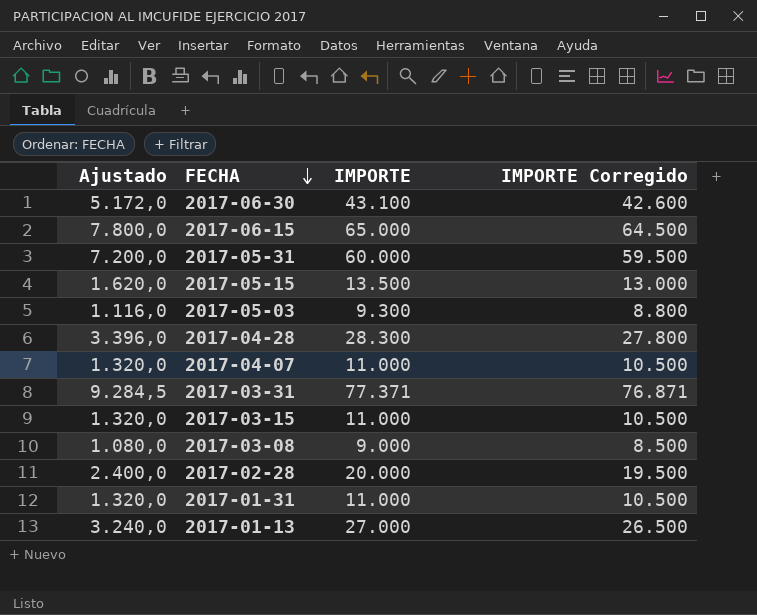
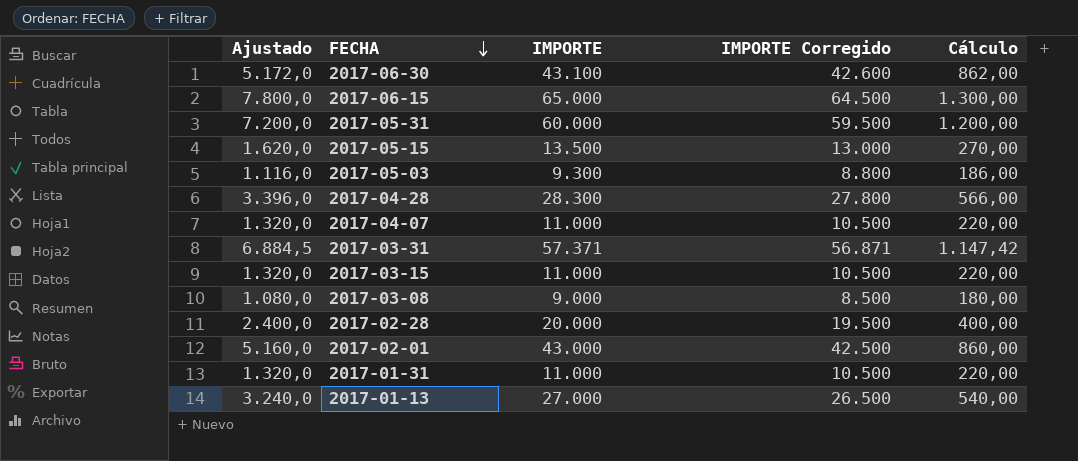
column Cálculo | formula: none -> [IMPORTE] * 0,02
2017-03-31 | Ajustado: 9.284,5 -> 6.884,5
2017-03-31 | IMPORTE: 77.371 -> 57.371
2017-03-31 | IMPORTE Corregido: 76.871 -> 56.871
row 2017-02-01: none -> 5.160,0 | 43.000 | 42.500 | 860,00

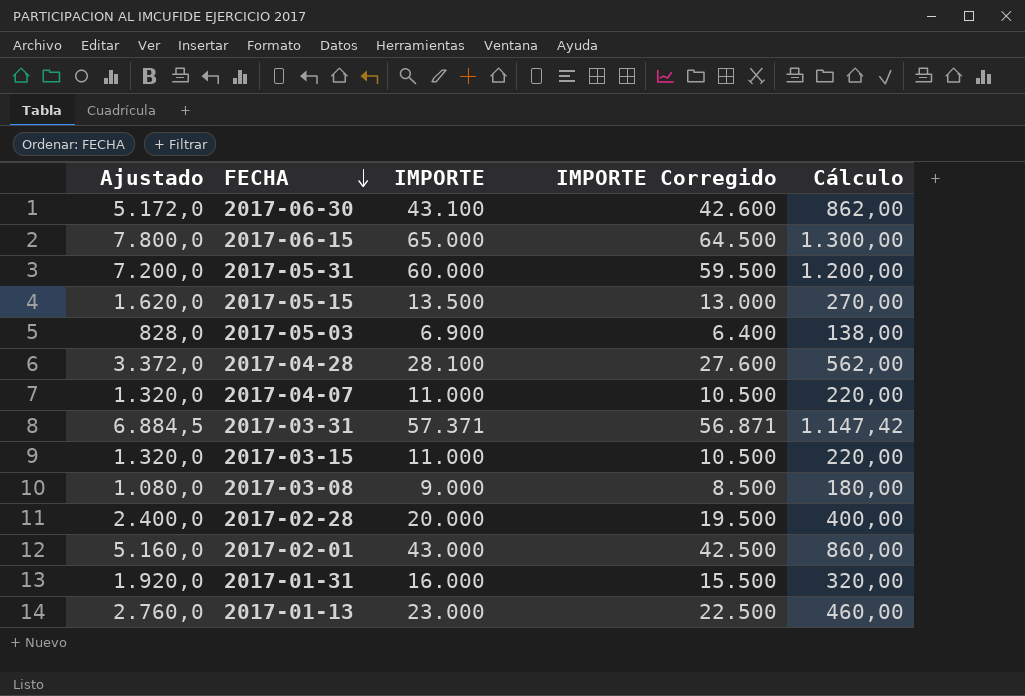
2017-05-03 | Ajustado: 1.116,0 -> 828,0
2017-05-03 | IMPORTE: 9.300 -> 6.900
2017-05-03 | IMPORTE Corregido: 8.800 -> 6.400
2017-05-03 | Cálculo: 186,00 -> 138,00
2017-04-28 | Ajustado: 3.396,0 -> 3.372,0
2017-04-28 | IMPORTE: 28.300 -> 28.100
2017-04-28 | IMPORTE Corregido: 27.800 -> 27.600
2017-04-28 | Cálculo: 566,00 -> 562,00
2017-01-31 | Ajustado: 1.320,0 -> 1.920,0
2017-01-31 | IMPORTE: 11.000 -> 16.000
2017-01-31 | IMPORTE Corregido: 10.500 -> 15.500
2017-01-31 | Cálculo: 220,00 -> 320,00
2017-01-13 | Ajustado: 3.240,0 -> 2.760,0
2017-01-13 | IMPORTE: 27.000 -> 23.000
2017-01-13 | IMPORTE Corregido: 26.500 -> 22.500
2017-01-13 | Cálculo: 540,00 -> 460,00

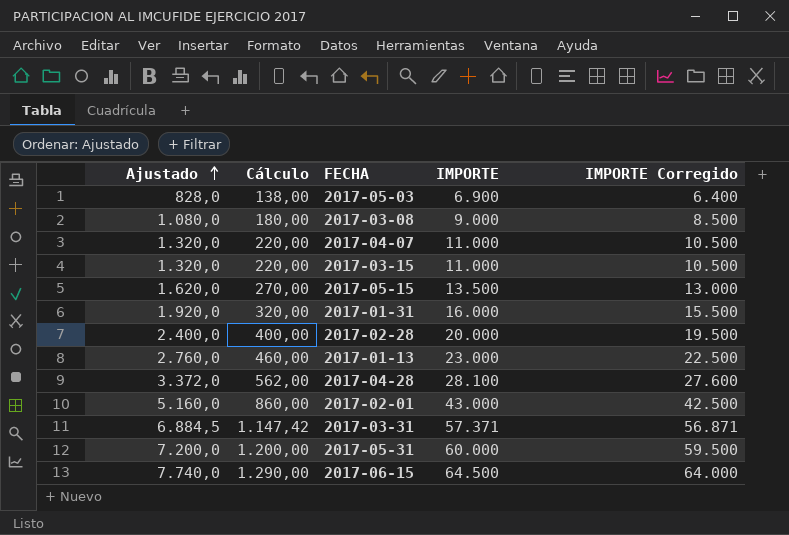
row order: FECHA descending -> Ajustado ascending
column Cálculo | position: 5 -> 2
row 2017-06-30: 5.172,0 | 43.100 | 42.600 | 862,00 -> none
2017-06-15 | Ajustado: 7.800,0 -> 7.740,0
2017-06-15 | Cálculo: 1.300,00 -> 1.290,00
2017-06-15 | IMPORTE: 65.000 -> 64.500
2017-06-15 | IMPORTE Corregido: 64.500 -> 64.000

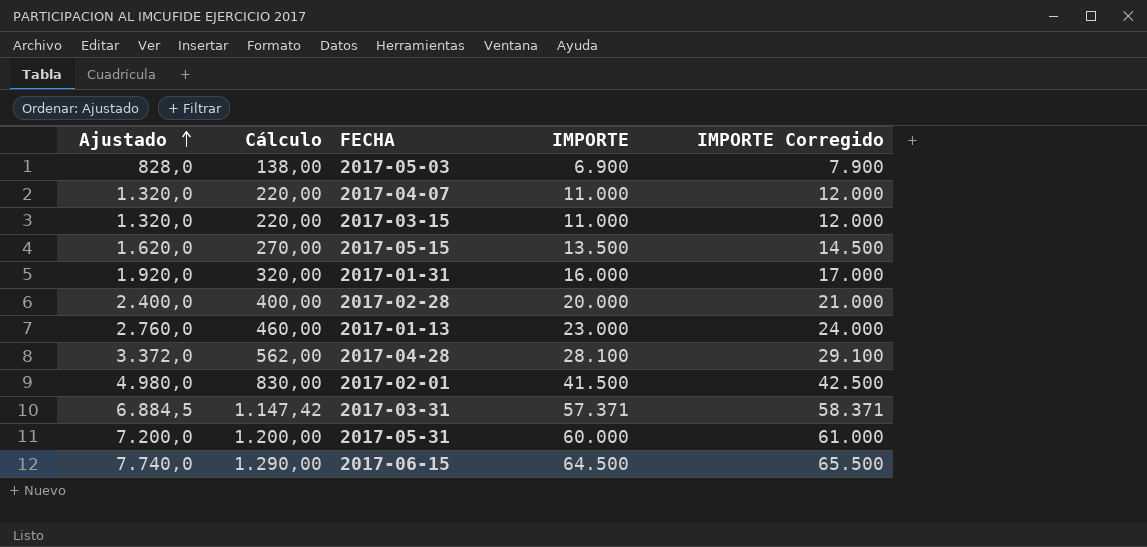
column IMPORTE Corregido | formula: [IMPORTE] - 500 -> [IMPORTE] + 1000
row 2017-03-08: 1.080,0 | 180,00 | 9.000 | 8.500 -> none
2017-02-01 | Ajustado: 5.160,0 -> 4.980,0
2017-02-01 | Cálculo: 860,00 -> 830,00
2017-02-01 | IMPORTE: 43.000 -> 41.500

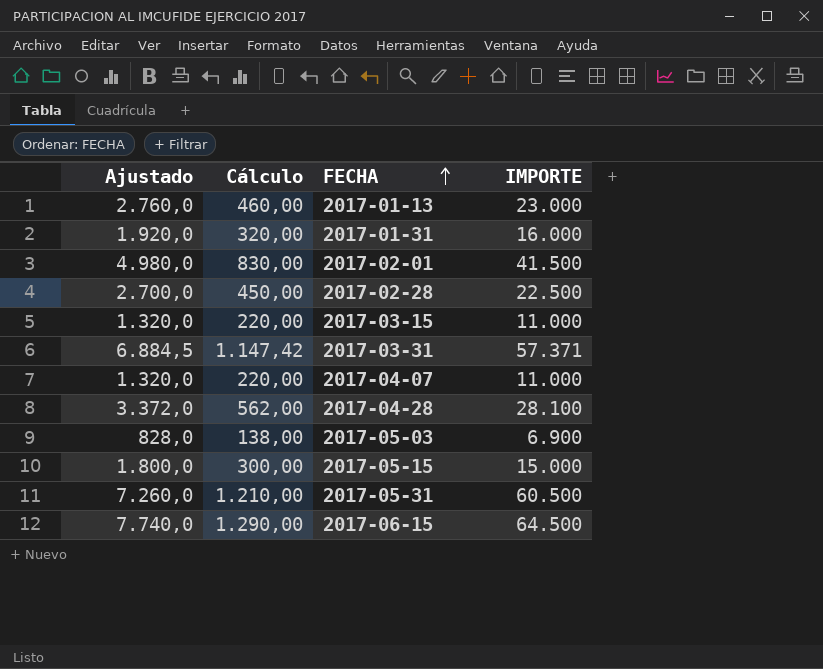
row order: Ajustado ascending -> FECHA ascending
column IMPORTE Corregido | formula: [IMPORTE] + 1000 -> none
2017-02-28 | Ajustado: 2.400,0 -> 2.700,0
2017-02-28 | Cálculo: 400,00 -> 450,00
2017-02-28 | IMPORTE: 20.000 -> 22.500
2017-05-15 | Ajustado: 1.620,0 -> 1.800,0
2017-05-15 | Cálculo: 270,00 -> 300,00
2017-05-15 | IMPORTE: 13.500 -> 15.000
2017-05-31 | Ajustado: 7.200,0 -> 7.260,0
2017-05-31 | Cálculo: 1.200,00 -> 1.210,00
2017-05-31 | IMPORTE: 60.000 -> 60.500

